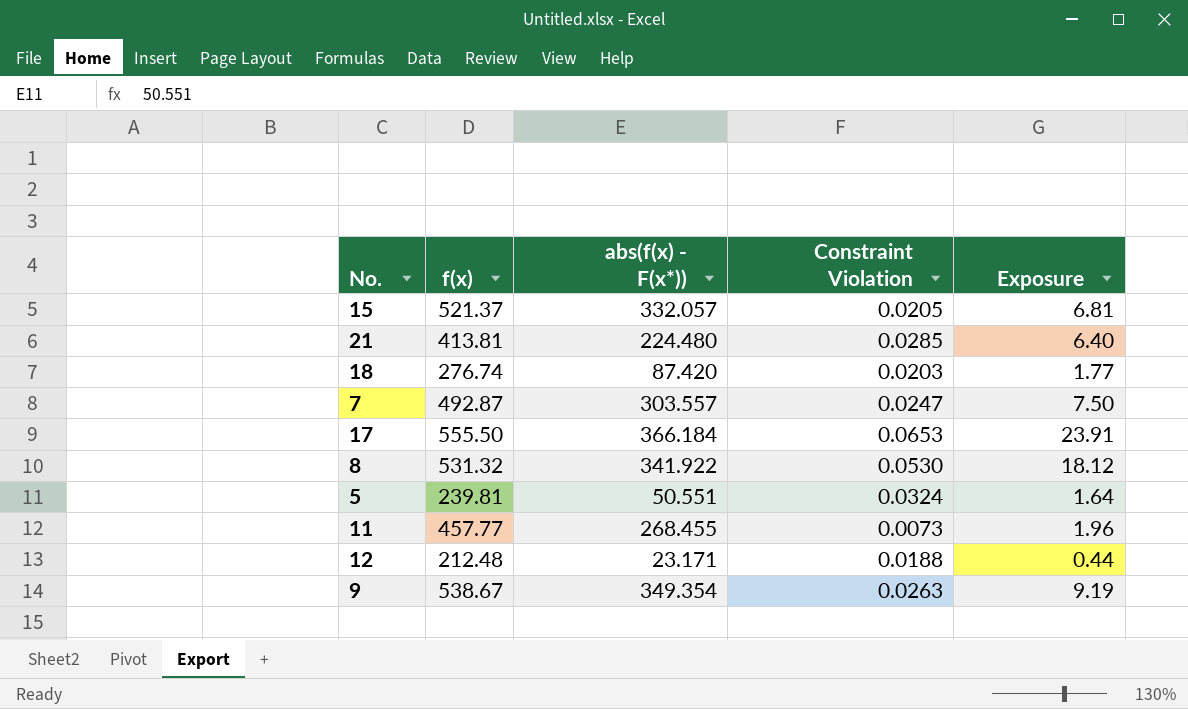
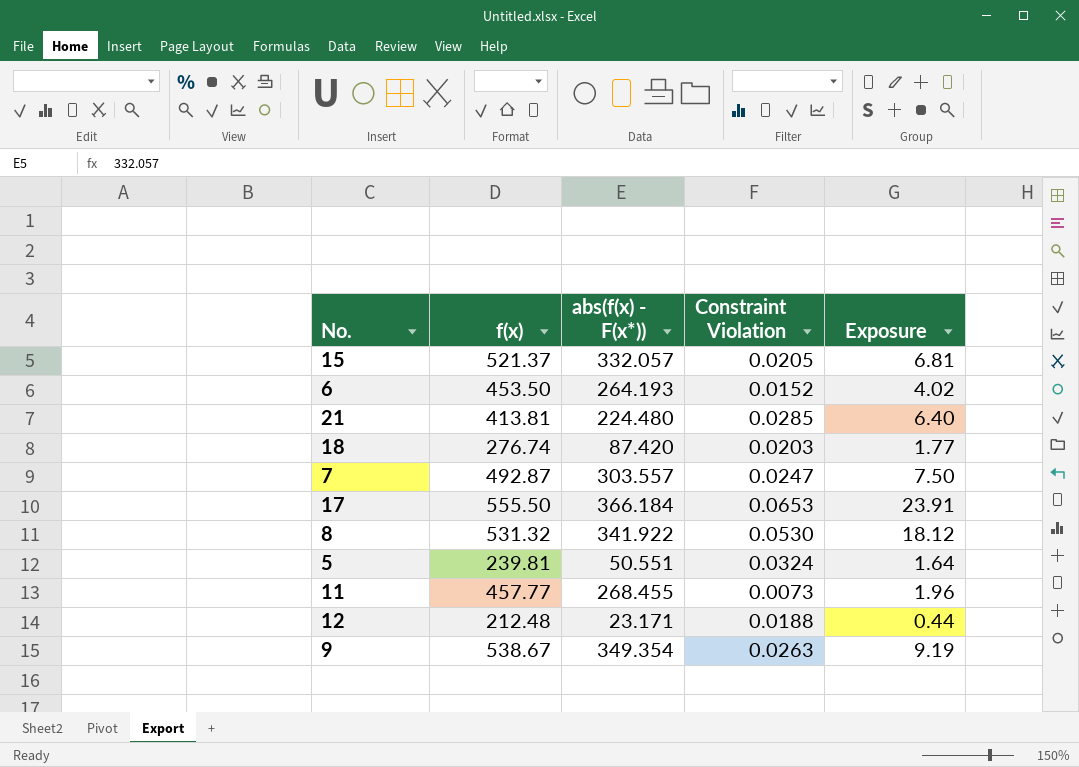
row 6: none -> 453.50 | 264.193 | 0.0152 | 4.02

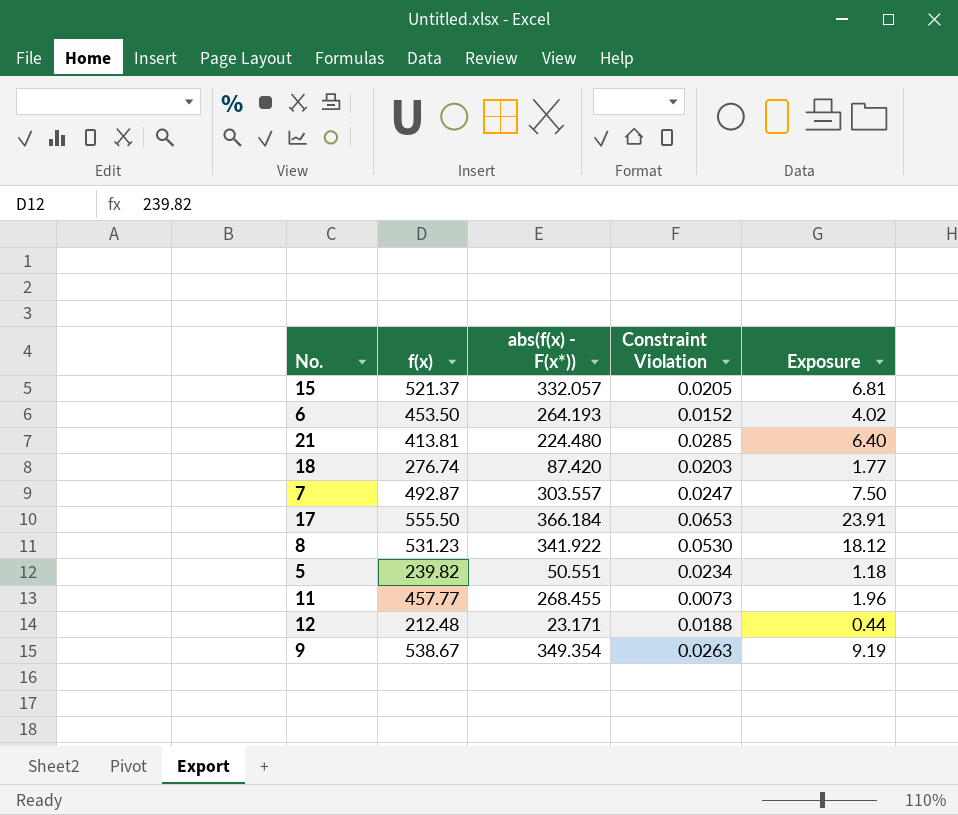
8 | f(x): 531.32 -> 531.23
5 | f(x): 239.81 -> 239.82
5 | Constraint Violation: 0.0324 -> 0.0234
5 | Exposure: 1.64 -> 1.18

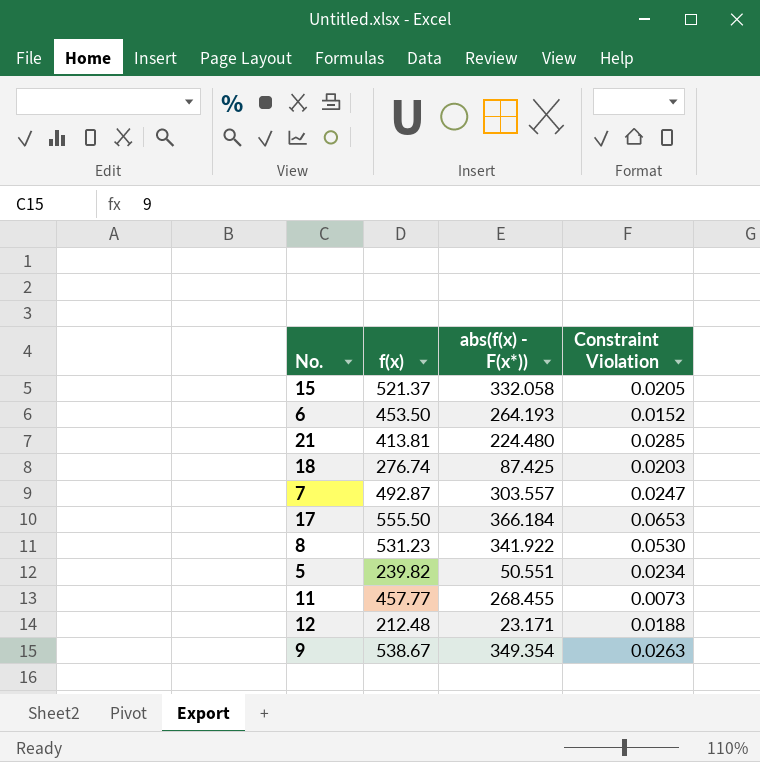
column Exposure | formula: [abs(f(x) - F(x*))] * [Constraint Violation] -> none
15 | abs(f(x) - F(x*)): 332.057 -> 332.058
18 | abs(f(x) - F(x*)): 87.420 -> 87.425

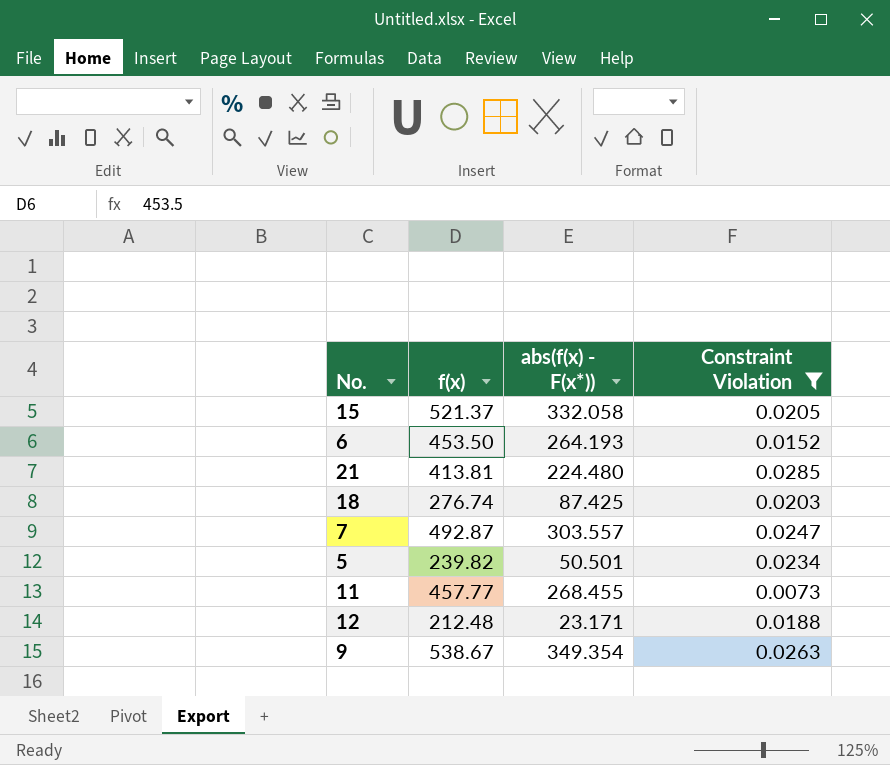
filter: none -> Constraint Violation <= 0.0285
5 | abs(f(x) - F(x*)): 50.551 -> 50.501

